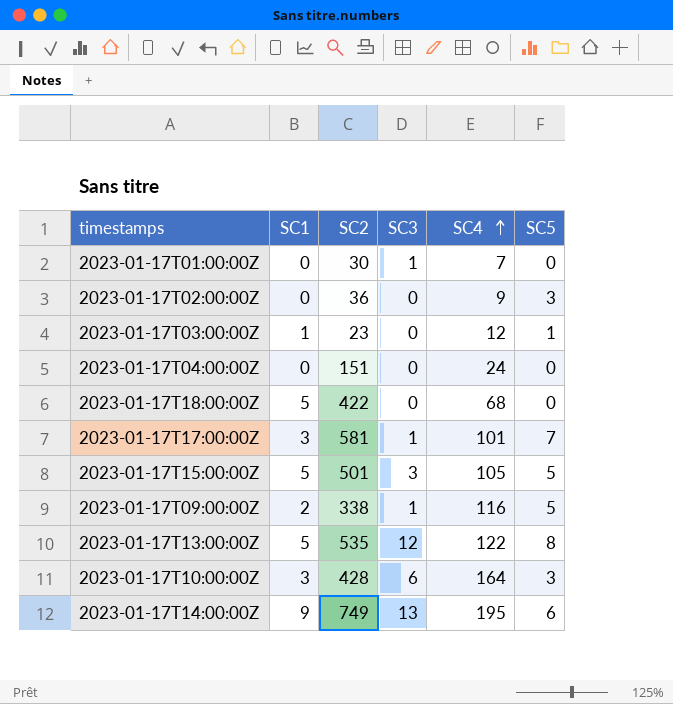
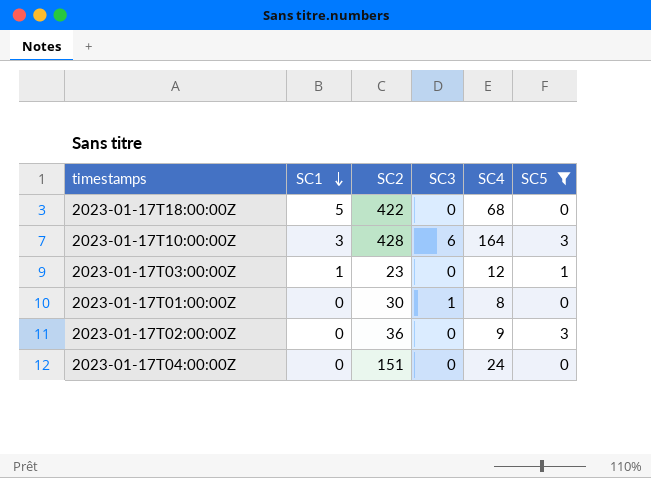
filter: none -> SC5 <= 3
row order: SC4 ascending -> SC1 descending
2023-01-17T01:00:00Z | SC4: 7 -> 8

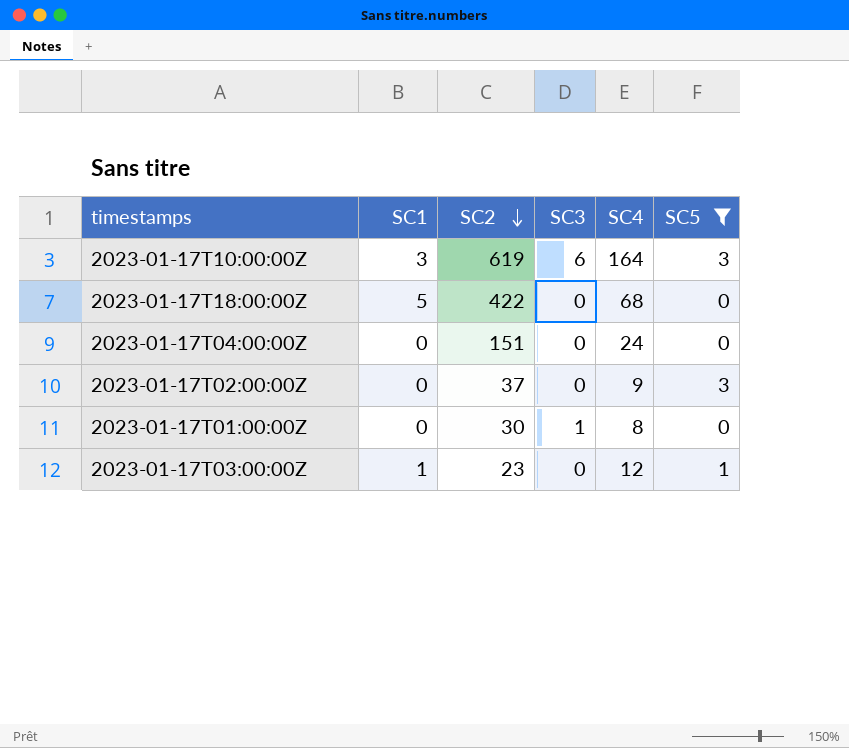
row order: SC1 descending -> SC2 descending
2023-01-17T10:00:00Z | SC2: 428 -> 619
2023-01-17T02:00:00Z | SC2: 36 -> 37

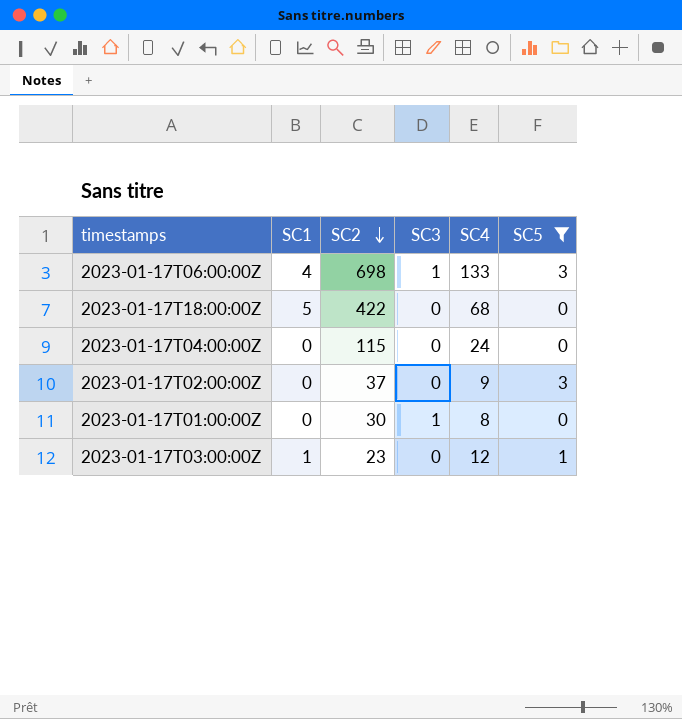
row 2023-01-17T10:00:00Z: 3 | 619 | 6 | 164 | 3 -> none
row 2023-01-17T06:00:00Z: none -> 4 | 698 | 1 | 133 | 3
2023-01-17T04:00:00Z | SC2: 151 -> 115

